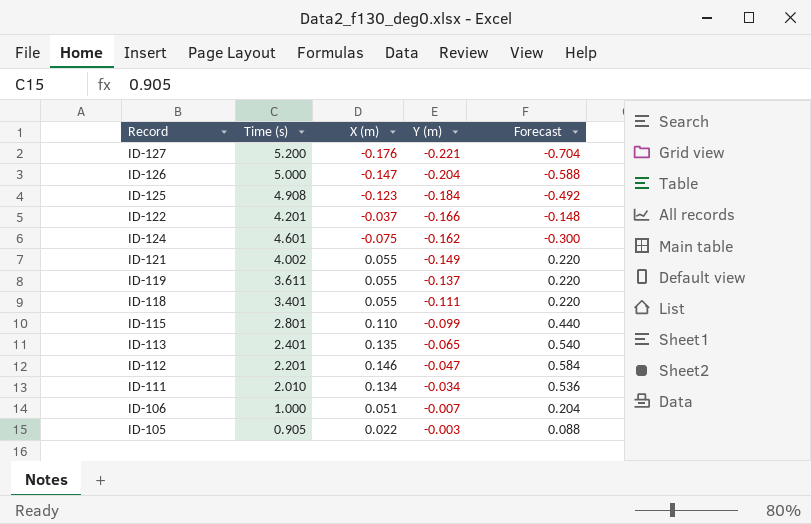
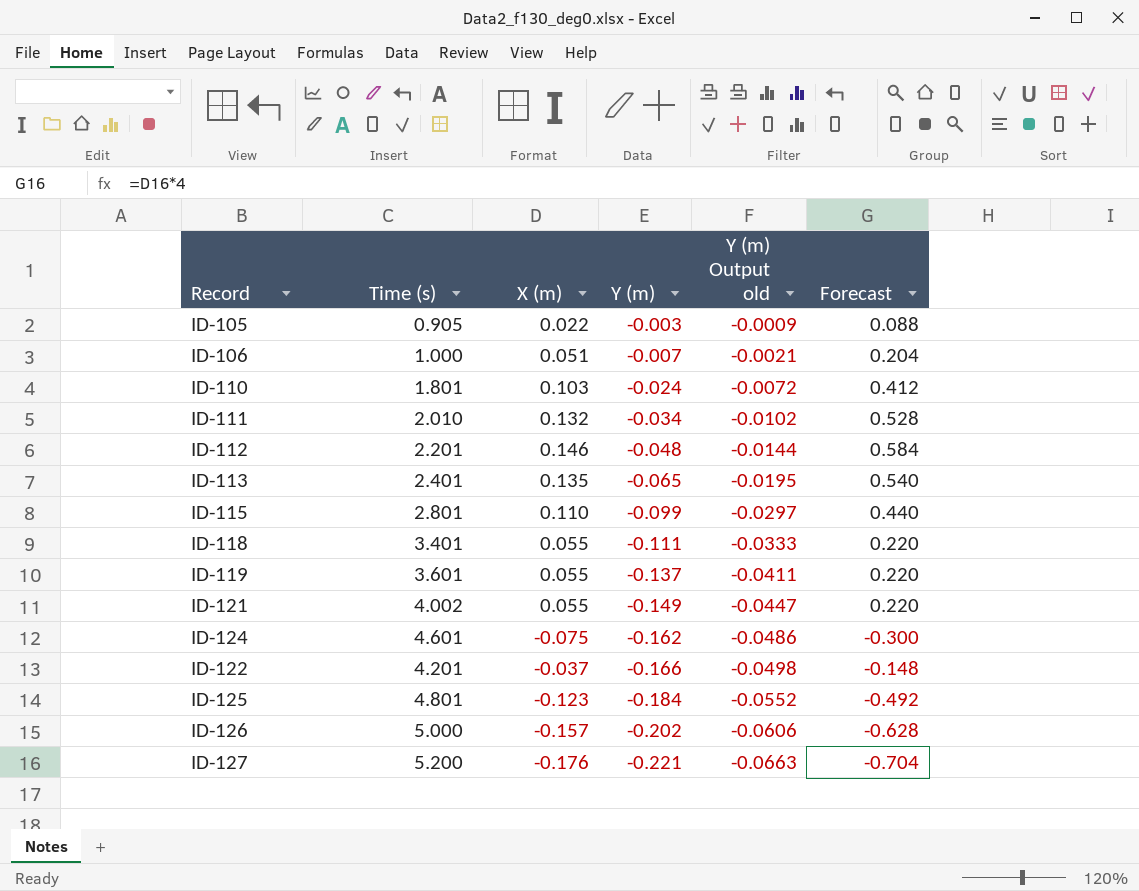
row order: Y (m) ascending -> Y (m) descending
column Y (m) Output old | formula: none -> [Y (m)] * 0.3
row ID-110: none -> 1.801 | 0.103 | -0.024 | -0.0072 | 0.412
ID-111 | X (m): 0.134 -> 0.132
ID-111 | Forecast: 0.536 -> 0.528
ID-112 | Y (m): -0.047 -> -0.048
ID-119 | Time (s): 3.611 -> 3.601
ID-125 | Time (s): 4.908 -> 4.801
ID-126 | X (m): -0.147 -> -0.157
ID-126 | Y (m): -0.204 -> -0.202
ID-126 | Forecast: -0.588 -> -0.628

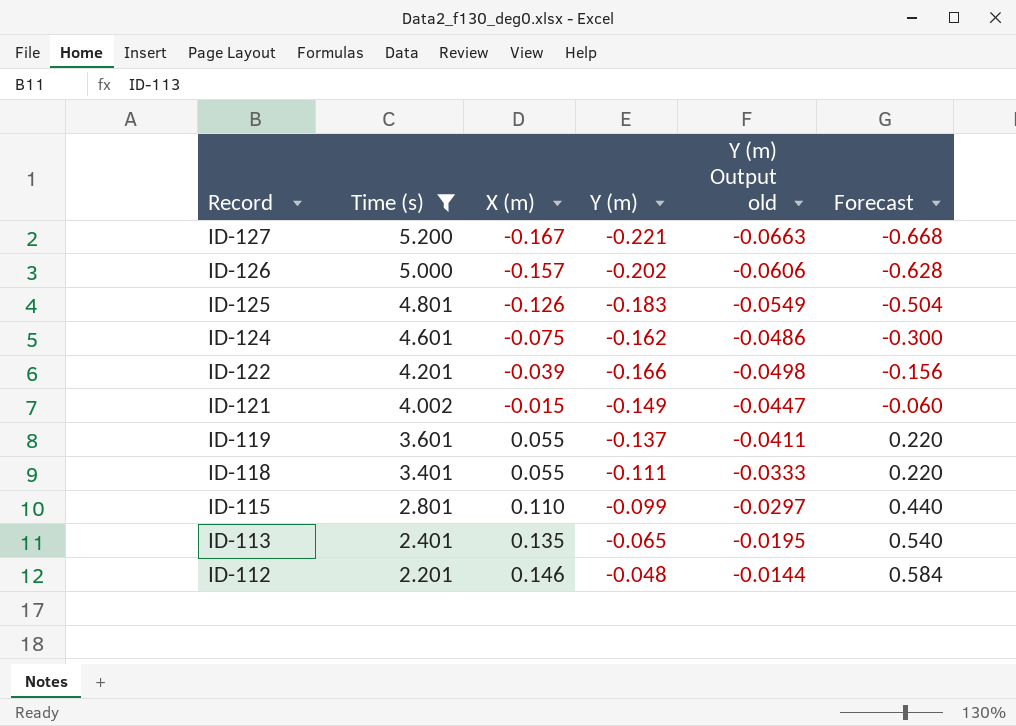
filter: none -> Time (s) >= 2.201
row order: Y (m) descending -> Record descending
ID-127 | X (m): -0.176 -> -0.167
ID-127 | Forecast: -0.704 -> -0.668
ID-125 | X (m): -0.123 -> -0.126
ID-125 | Y (m): -0.184 -> -0.183
ID-125 | Y (m) Output old: -0.0552 -> -0.0549
ID-125 | Forecast: -0.492 -> -0.504
ID-122 | X (m): -0.037 -> -0.039
ID-122 | Forecast: -0.148 -> -0.156
ID-121 | X (m): 0.055 -> -0.015
ID-121 | Forecast: 0.220 -> -0.060

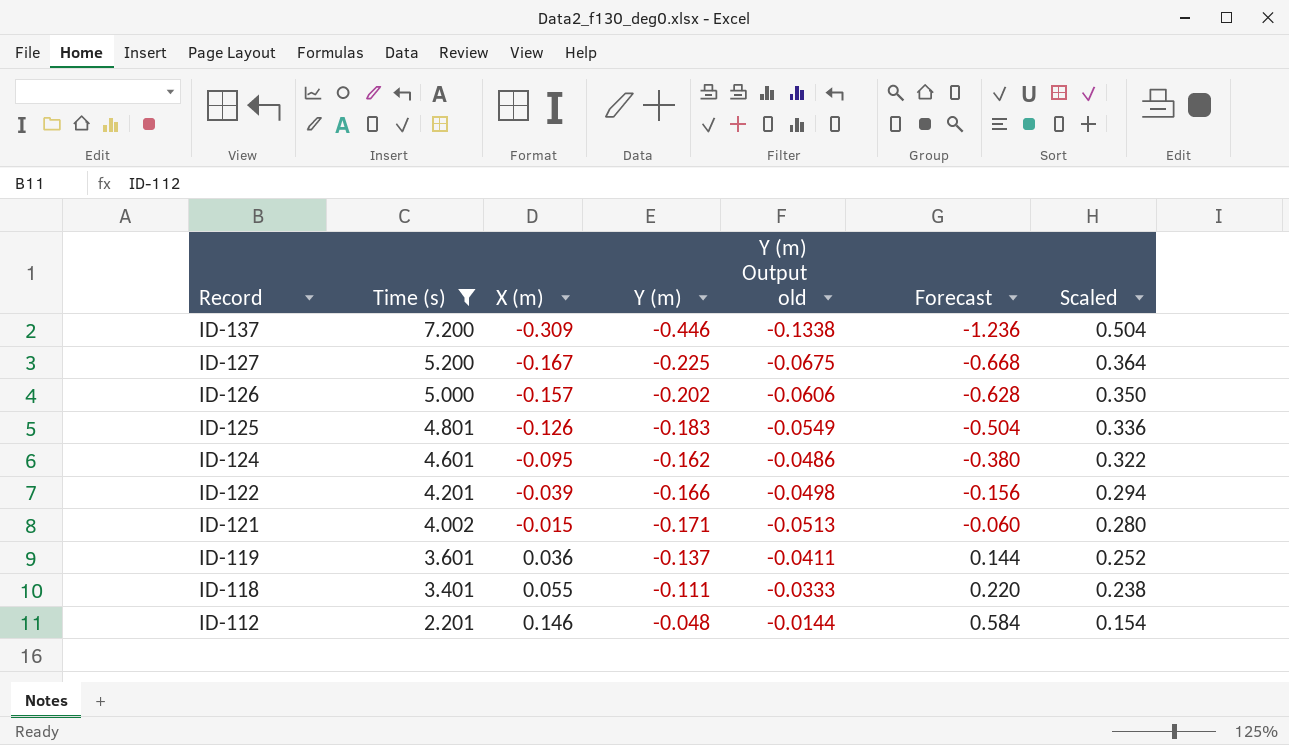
column Scaled | formula: none -> [Time (s)] * 0.07
row ID-115: 2.801 | 0.110 | -0.099 | -0.0297 | 0.440 -> none
row ID-113: 2.401 | 0.135 | -0.065 | -0.0195 | 0.540 -> none
row ID-137: none -> 7.200 | -0.309 | -0.446 | -0.1338 | -1.236 | 0.504
ID-127 | Y (m): -0.221 -> -0.225
ID-127 | Y (m) Output old: -0.0663 -> -0.0675
ID-124 | X (m): -0.075 -> -0.095
ID-124 | Forecast: -0.300 -> -0.380
ID-121 | Y (m): -0.149 -> -0.171
ID-121 | Y (m) Output old: -0.0447 -> -0.0513
ID-119 | X (m): 0.055 -> 0.036
ID-119 | Forecast: 0.220 -> 0.144

